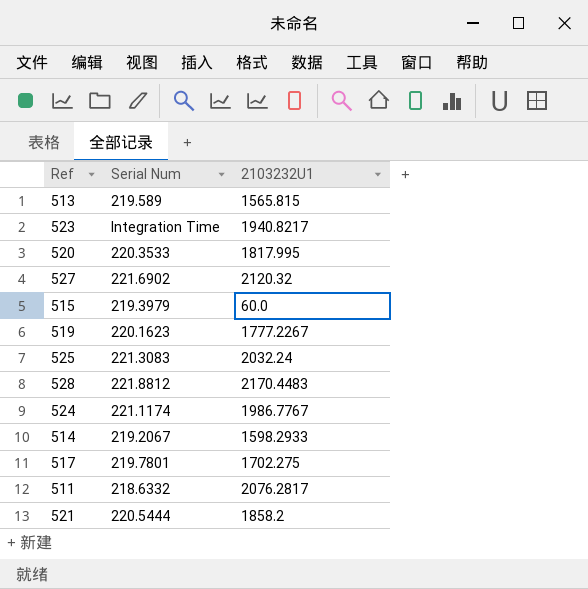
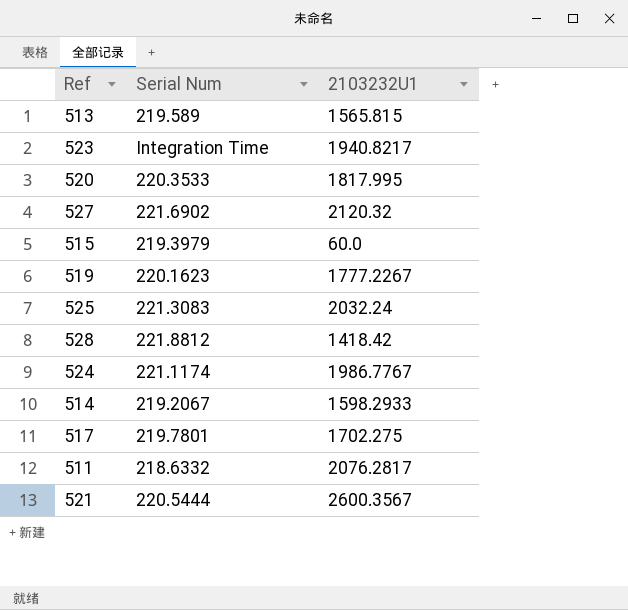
528 | 2103232U1: 2170.4483 -> 1418.42
521 | 2103232U1: 1858.2 -> 2600.3567

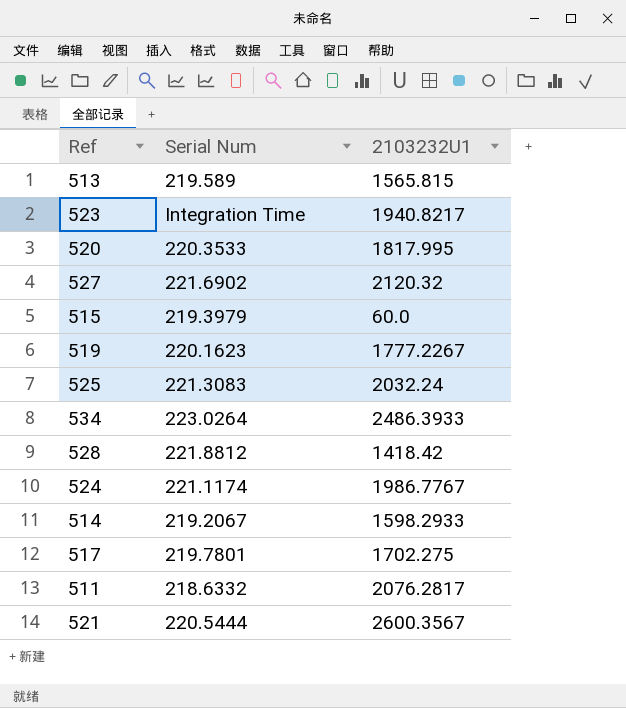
row 534: none -> 223.0264 | 2486.3933

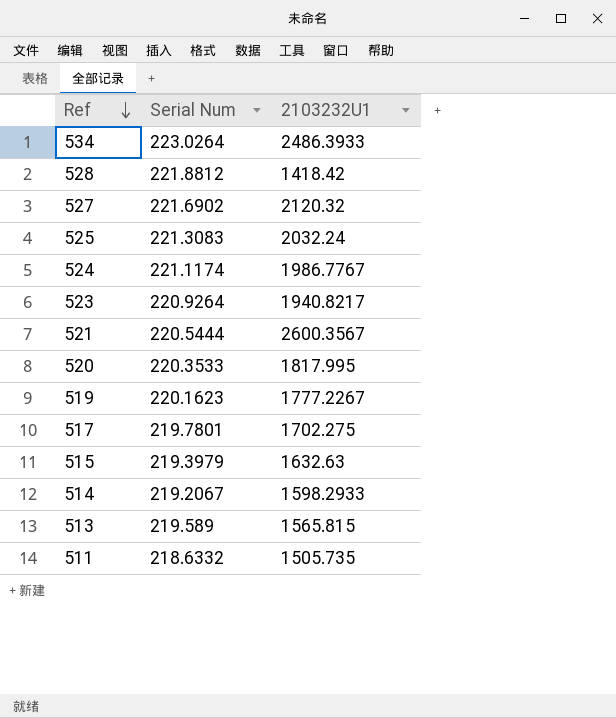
row order: none -> Ref descending
523 | Serial Num: Integration Time -> 220.9264
515 | 2103232U1: 60.0 -> 1632.63
511 | 2103232U1: 2076.2817 -> 1505.735

